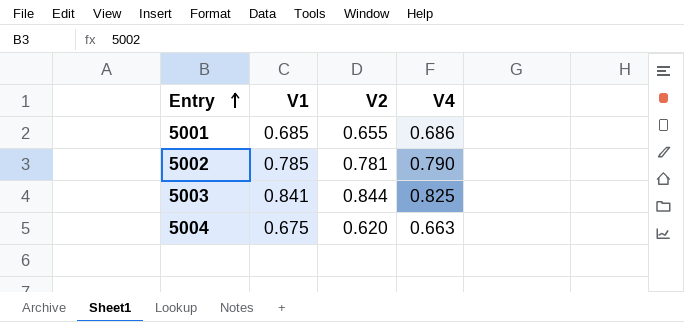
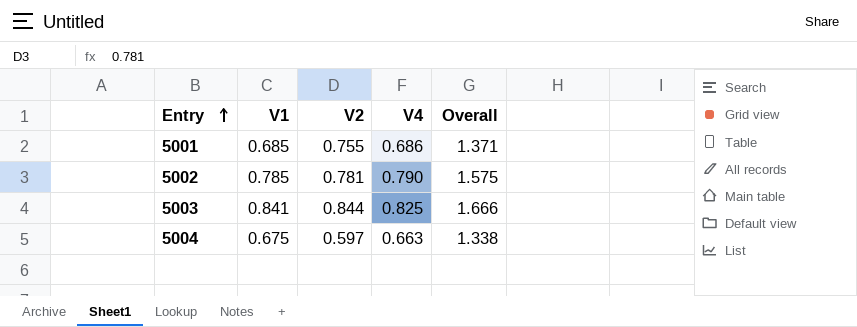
column Overall | formula: none -> [V1] + [V4]
5001 | V2: 0.655 -> 0.755
5004 | V2: 0.620 -> 0.597

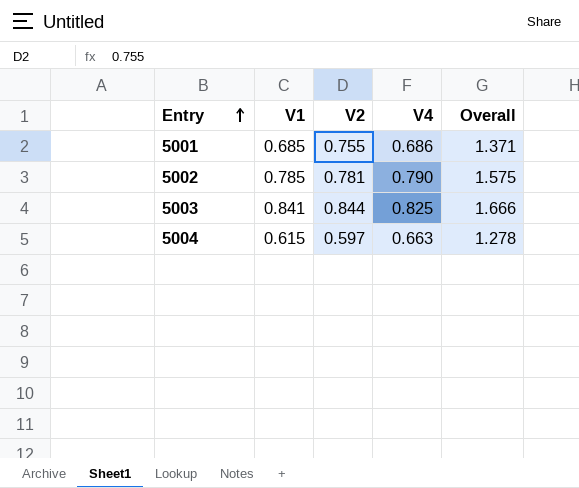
5004 | V1: 0.675 -> 0.615
5004 | Overall: 1.338 -> 1.278

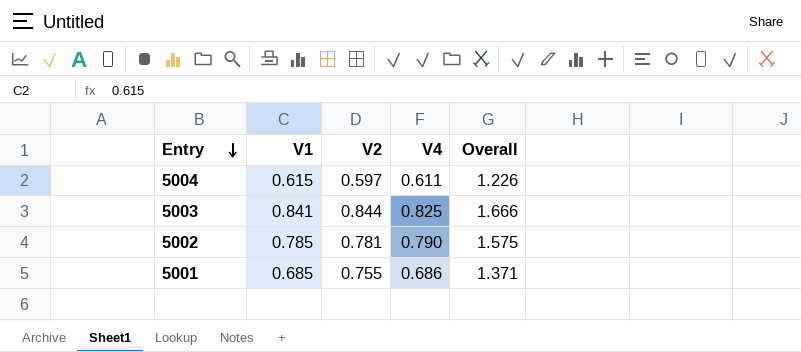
row order: Entry ascending -> Entry descending
5004 | V4: 0.663 -> 0.611
5004 | Overall: 1.278 -> 1.226

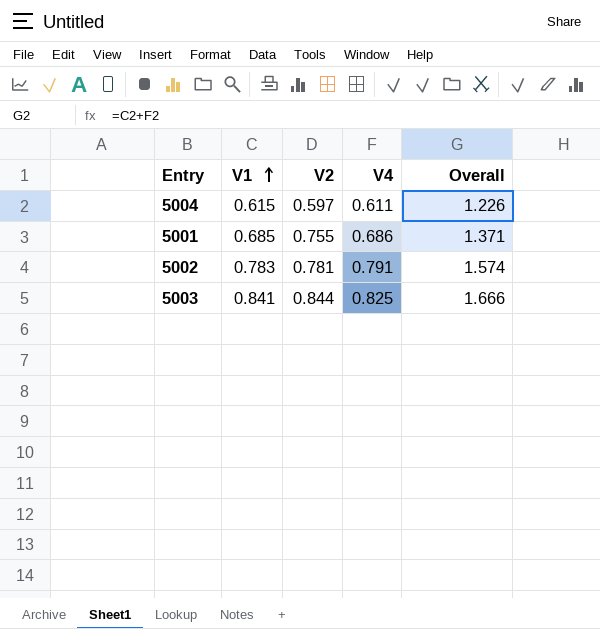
row order: Entry descending -> V1 ascending
5002 | V1: 0.785 -> 0.783
5002 | V4: 0.790 -> 0.791
5002 | Overall: 1.575 -> 1.574

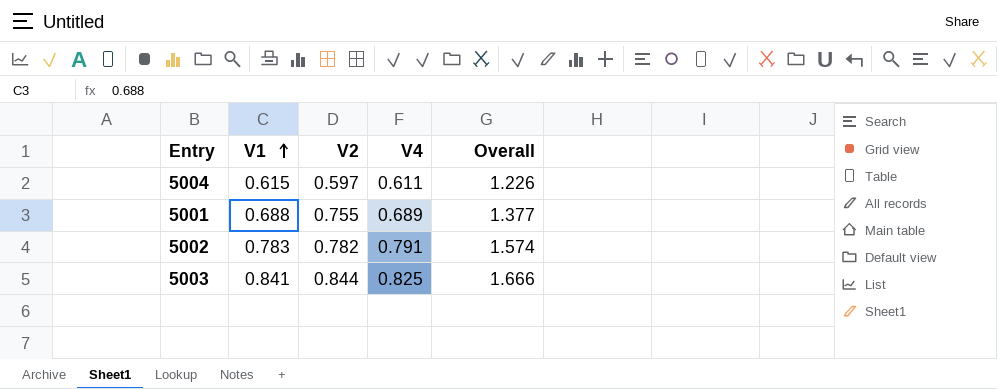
5001 | V1: 0.685 -> 0.688
5001 | V4: 0.686 -> 0.689
5001 | Overall: 1.371 -> 1.377
5002 | V2: 0.781 -> 0.782

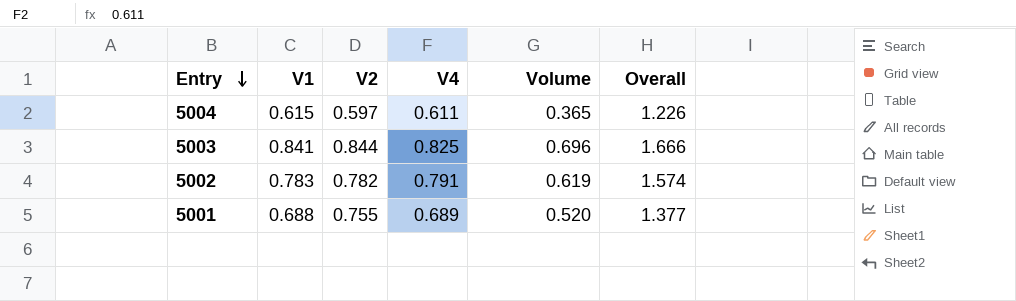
row order: V1 ascending -> Entry descending
column Volume | formula: none -> [V2] * [V4]

